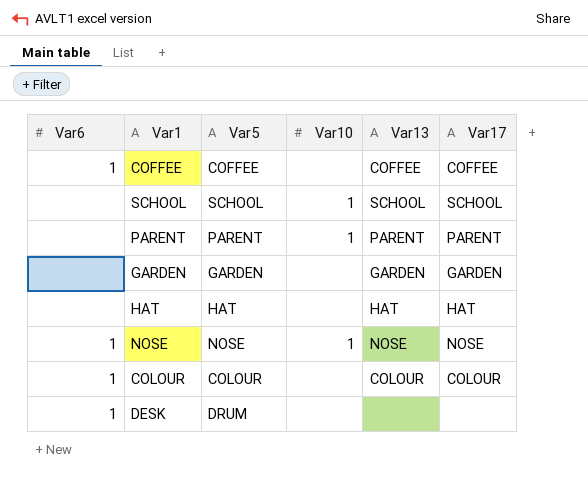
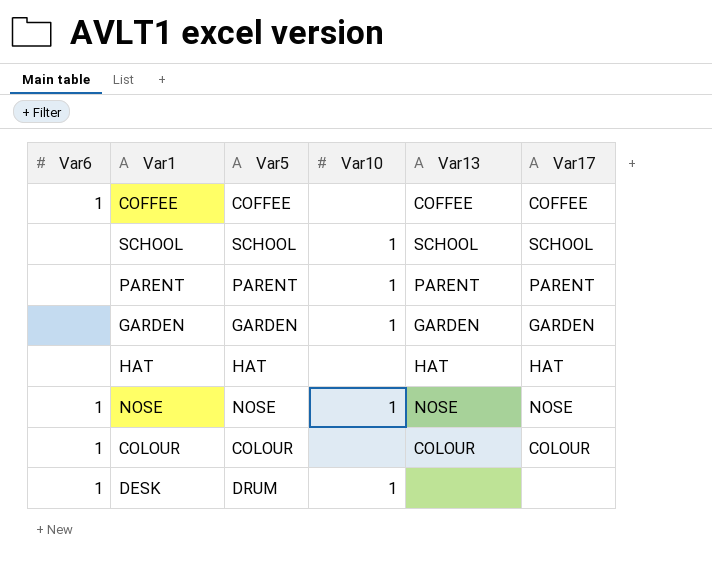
GARDEN | Var10: none -> 1
DESK | Var10: none -> 1

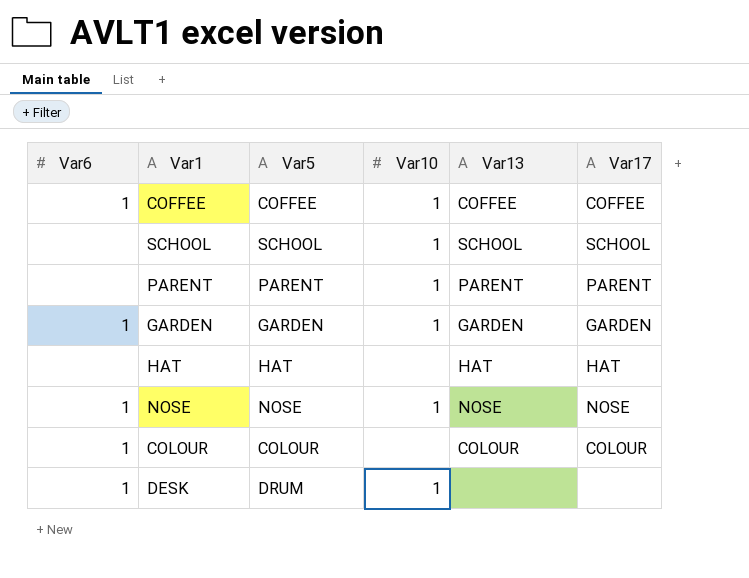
COFFEE | Var10: none -> 1
GARDEN | Var6: none -> 1

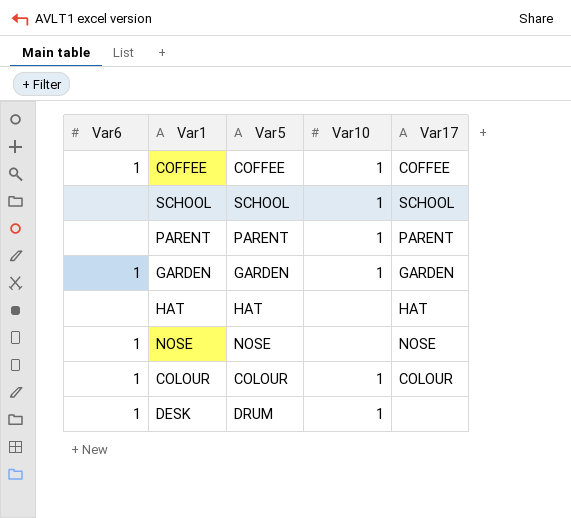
column Var13 | position: 5 -> none
NOSE | Var10: 1 -> none
COLOUR | Var10: none -> 1

